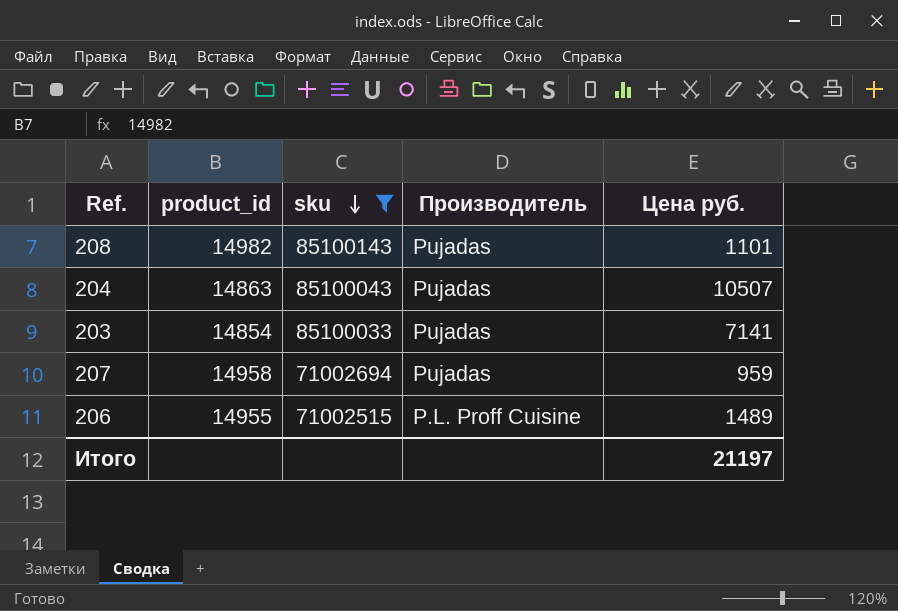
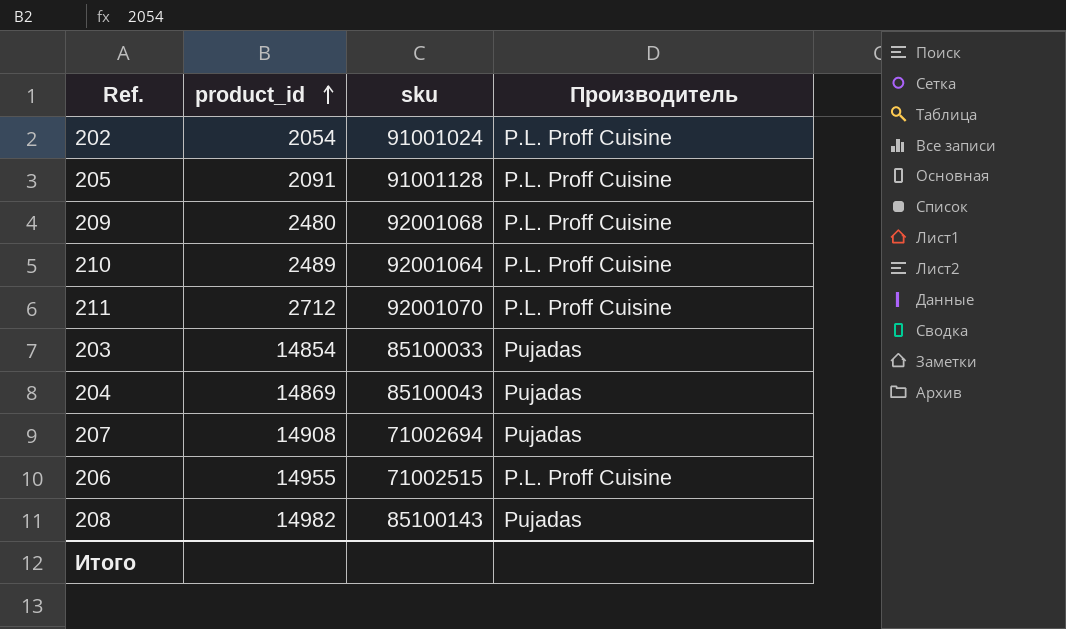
filter: sku <= 85100143 -> none
row order: sku descending -> product_id ascending
column Цена руб. | position: 5 -> none
204 | product_id: 14863 -> 14869
207 | product_id: 14958 -> 14908

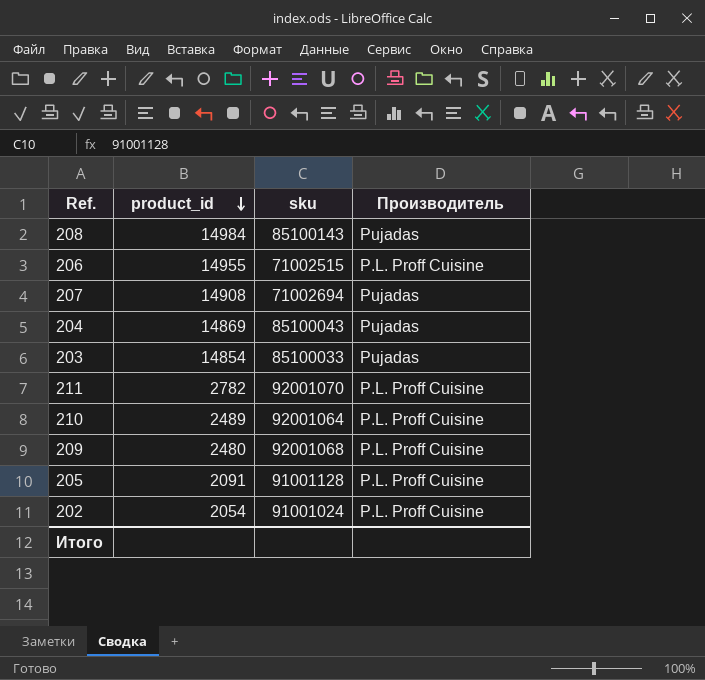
row order: product_id ascending -> product_id descending
208 | product_id: 14982 -> 14984
211 | product_id: 2712 -> 2782

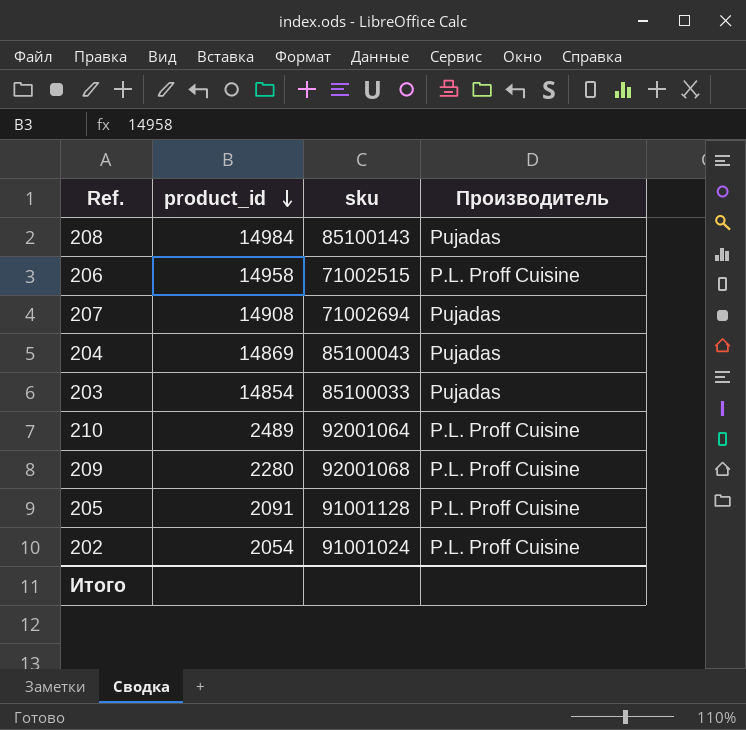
row 211: 2782 | 92001070 | P.L. Proff Cuisine -> none
206 | product_id: 14955 -> 14958
209 | product_id: 2480 -> 2280

